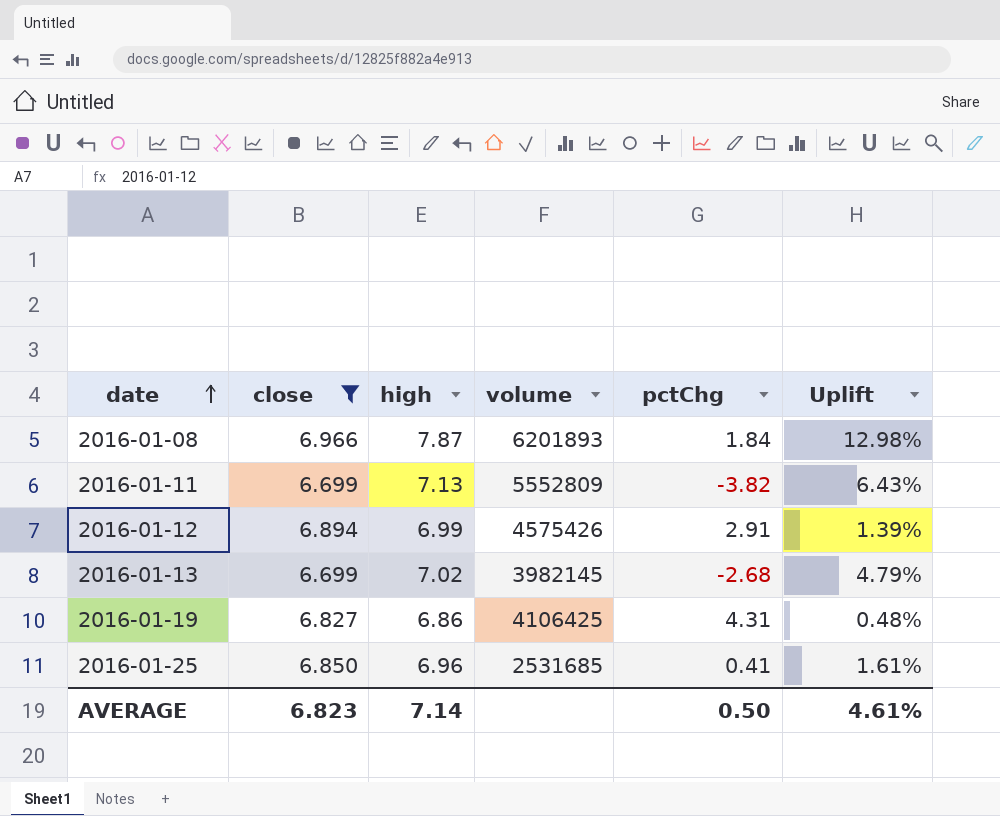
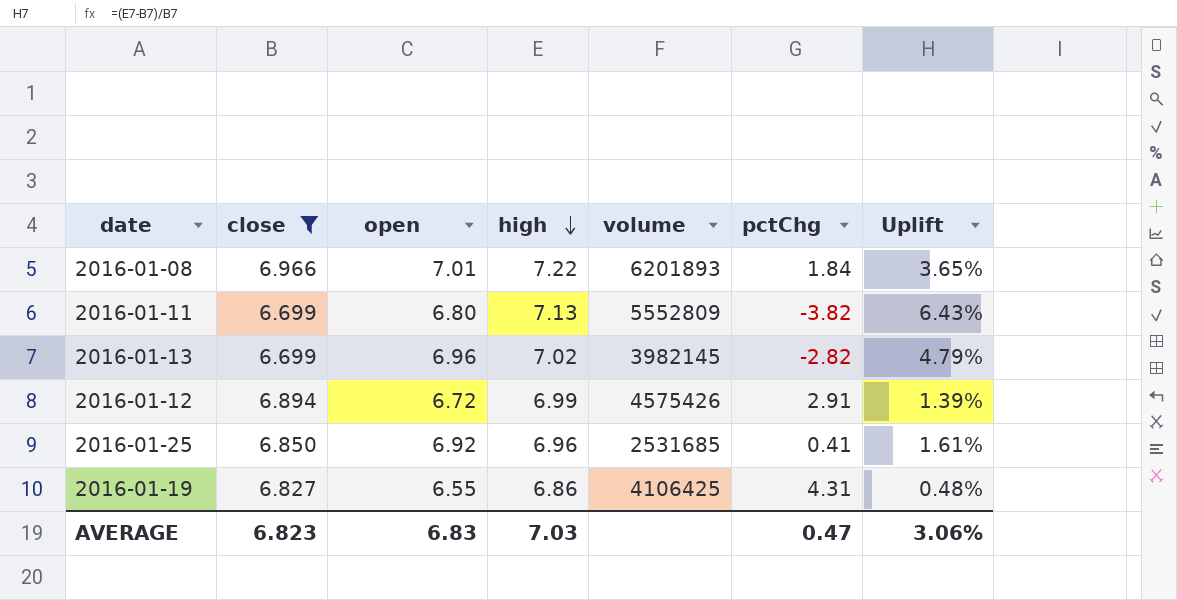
row order: date ascending -> high descending
column open | position: none -> 3
2016-01-08 | high: 7.87 -> 7.22
2016-01-08 | Uplift: 12.98% -> 3.65%
2016-01-13 | pctChg: -2.68 -> -2.82
AVERAGE | high: 7.14 -> 7.03
AVERAGE | pctChg: 0.50 -> 0.47
AVERAGE | Uplift: 4.61% -> 3.06%

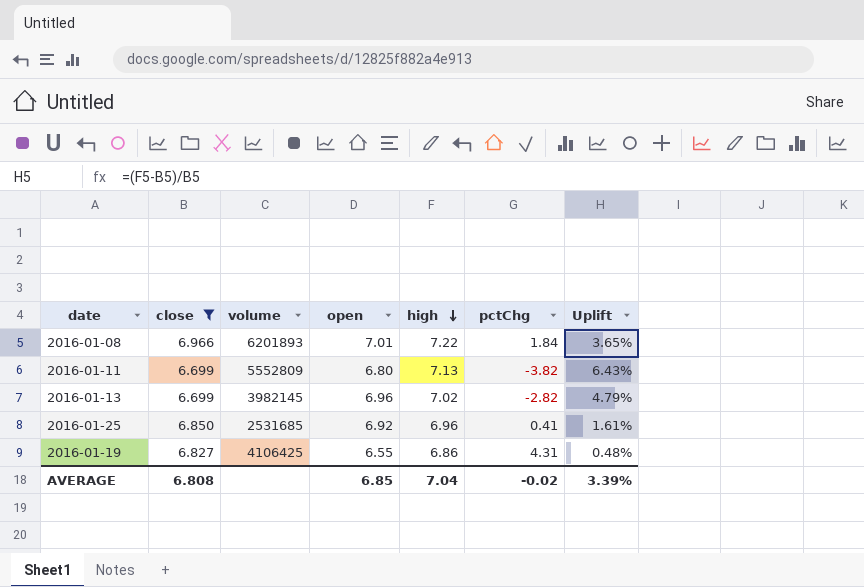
column volume | position: 5 -> 3
row 2016-01-12: 6.894 | 6.72 | 6.99 | 4575426 | 2.91 | 1.39% -> none
AVERAGE | close: 6.823 -> 6.808
AVERAGE | open: 6.83 -> 6.85
AVERAGE | high: 7.03 -> 7.04
AVERAGE | pctChg: 0.47 -> -0.02
AVERAGE | Uplift: 3.06% -> 3.39%

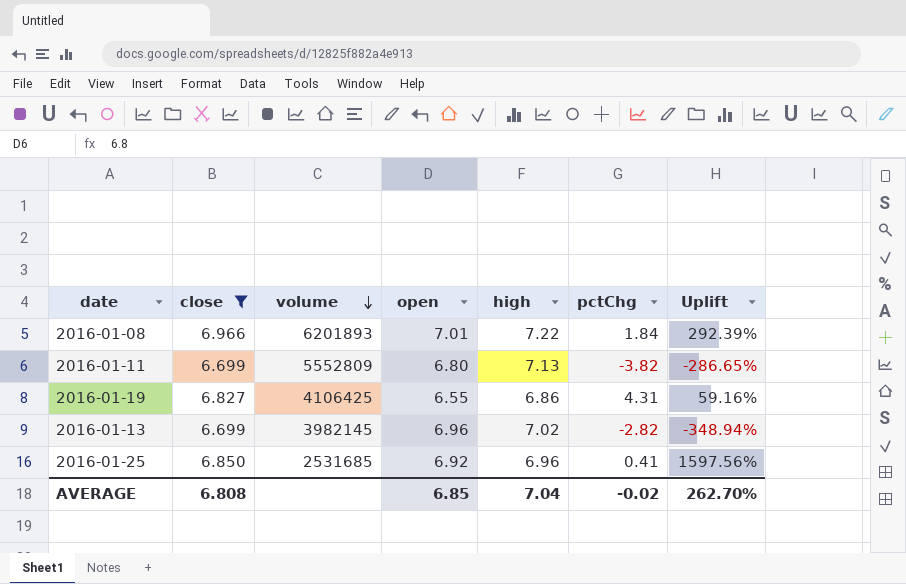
row order: high descending -> volume descending
column Uplift | formula: ([high] - [close]) / [close] -> ([high] - [pctChg]) / [pctChg]
AVERAGE | Uplift: 3.39% -> 262.70%

